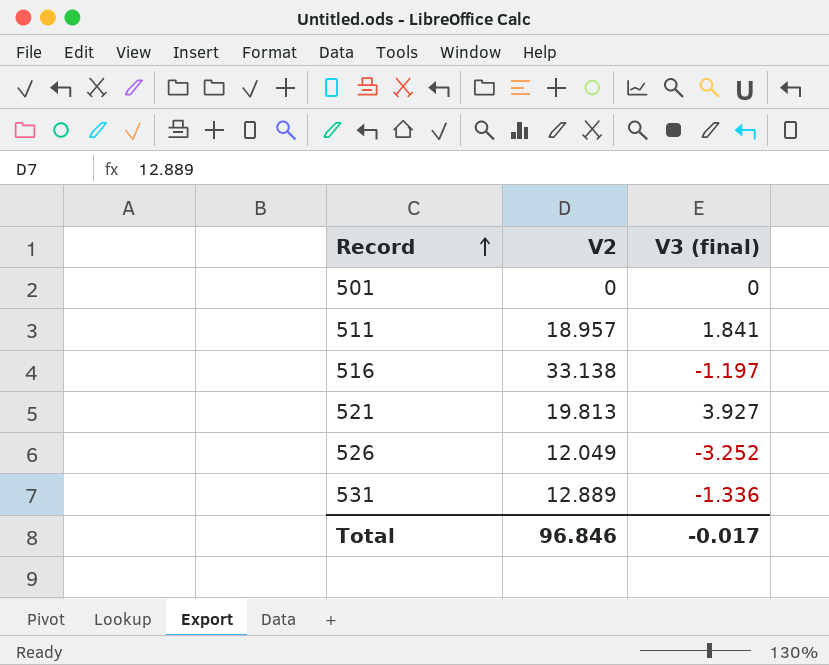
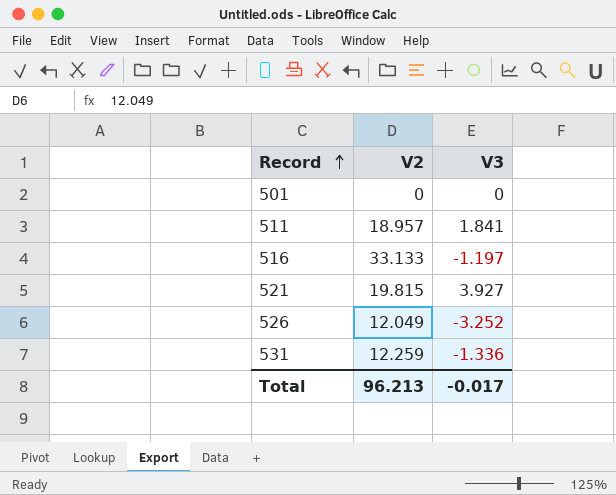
column name: V3 (final) -> V3
516 | V2: 33.138 -> 33.133
521 | V2: 19.813 -> 19.815
531 | V2: 12.889 -> 12.259
Total | V2: 96.846 -> 96.213

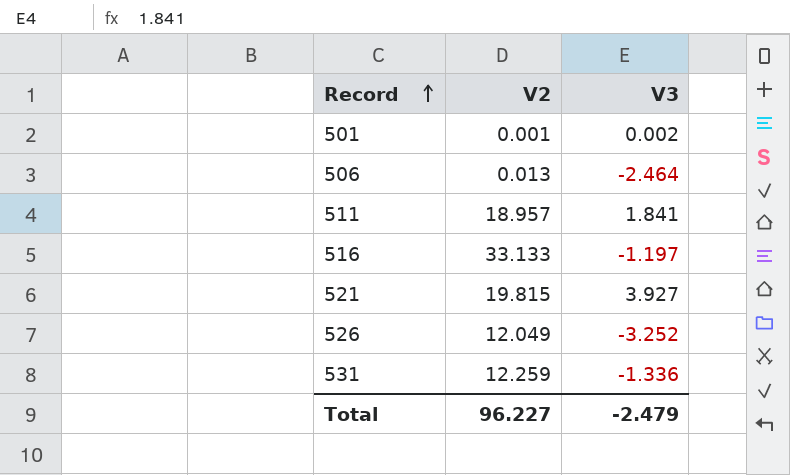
501 | V2: 0 -> 0.001
501 | V3: 0 -> 0.002
row 506: none -> 0.013 | -2.464
Total | V2: 96.213 -> 96.227
Total | V3: -0.017 -> -2.479

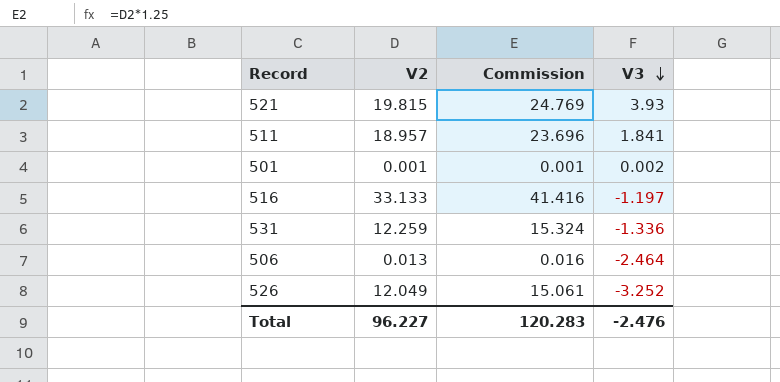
row order: Record ascending -> V3 descending
column Commission | formula: none -> [V2] * 1.25
521 | V3: 3.927 -> 3.93
Total | V3: -2.479 -> -2.476

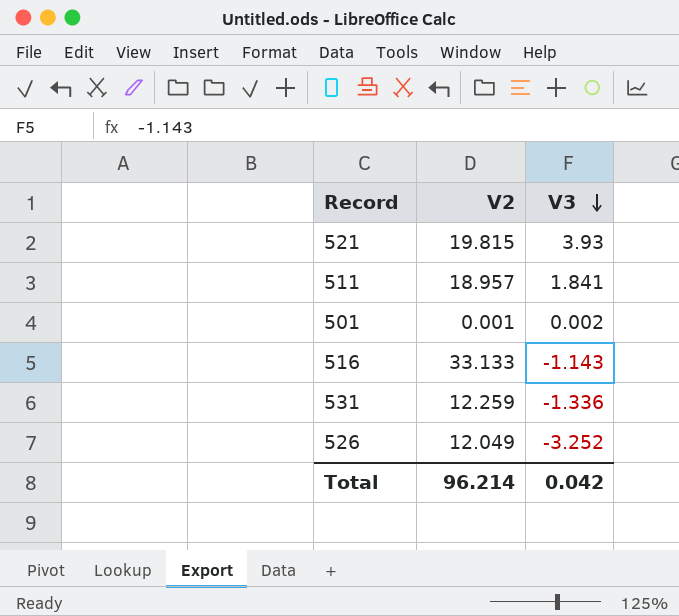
column Commission | formula: [V2] * 1.25 -> none
row 506: 0.013 | 0.016 | -2.464 -> none
516 | V3: -1.197 -> -1.143
Total | V2: 96.227 -> 96.214
Total | V3: -2.476 -> 0.042

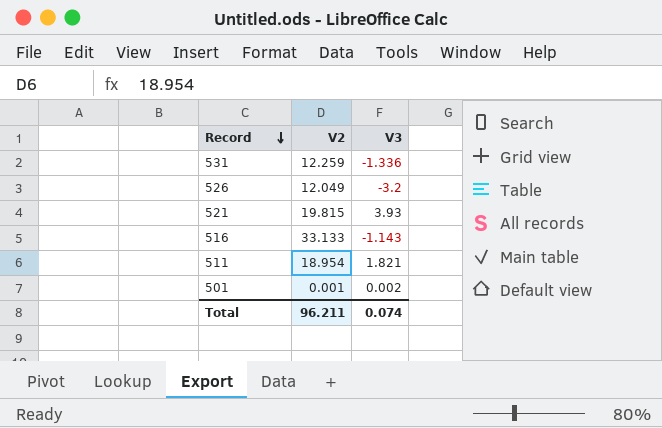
row order: V3 descending -> Record descending
526 | V3: -3.252 -> -3.2
511 | V2: 18.957 -> 18.954
511 | V3: 1.841 -> 1.821
Total | V2: 96.214 -> 96.211
Total | V3: 0.042 -> 0.074

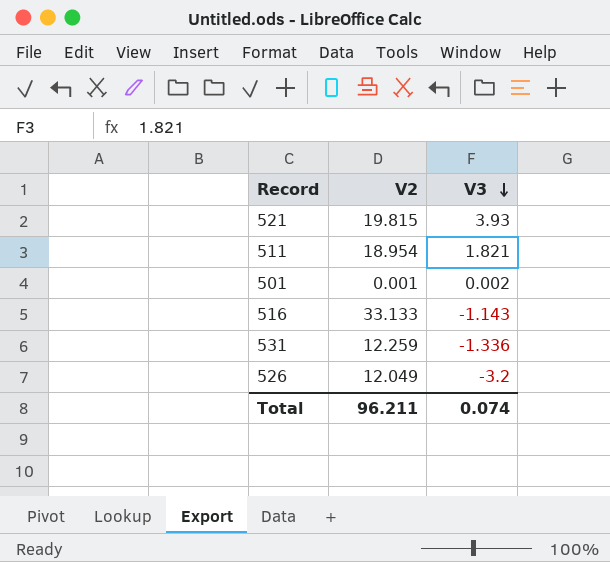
row order: Record descending -> V3 descending

